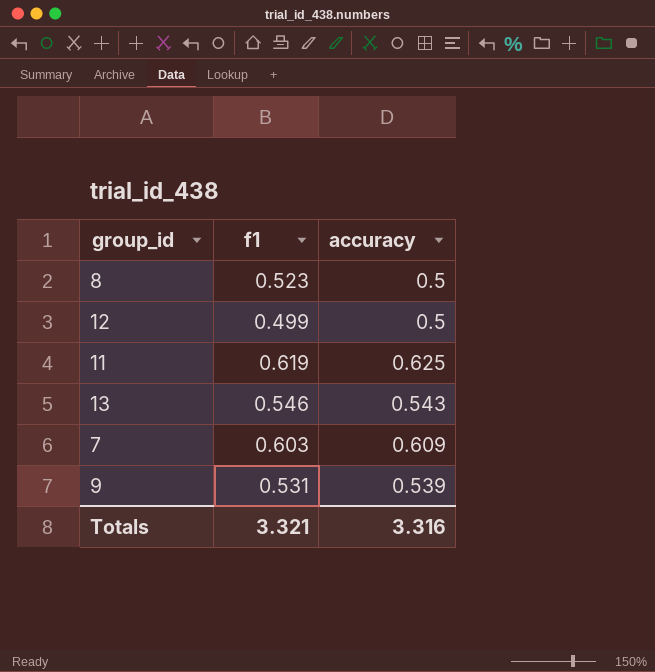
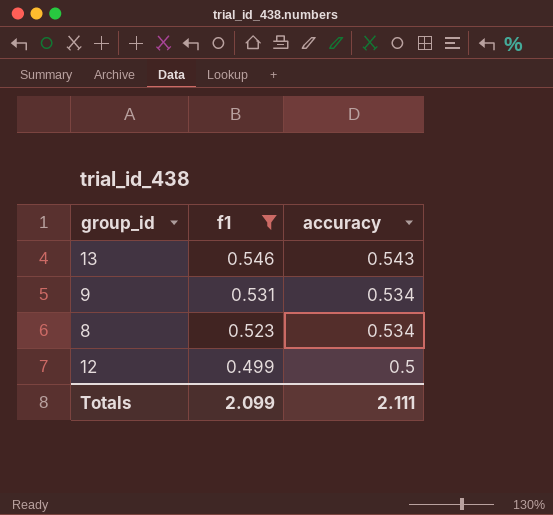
filter: none -> f1 <= 0.546
row order: none -> f1 descending
9 | accuracy: 0.539 -> 0.534
8 | accuracy: 0.5 -> 0.534
Totals | f1: 3.321 -> 2.099
Totals | accuracy: 3.316 -> 2.111

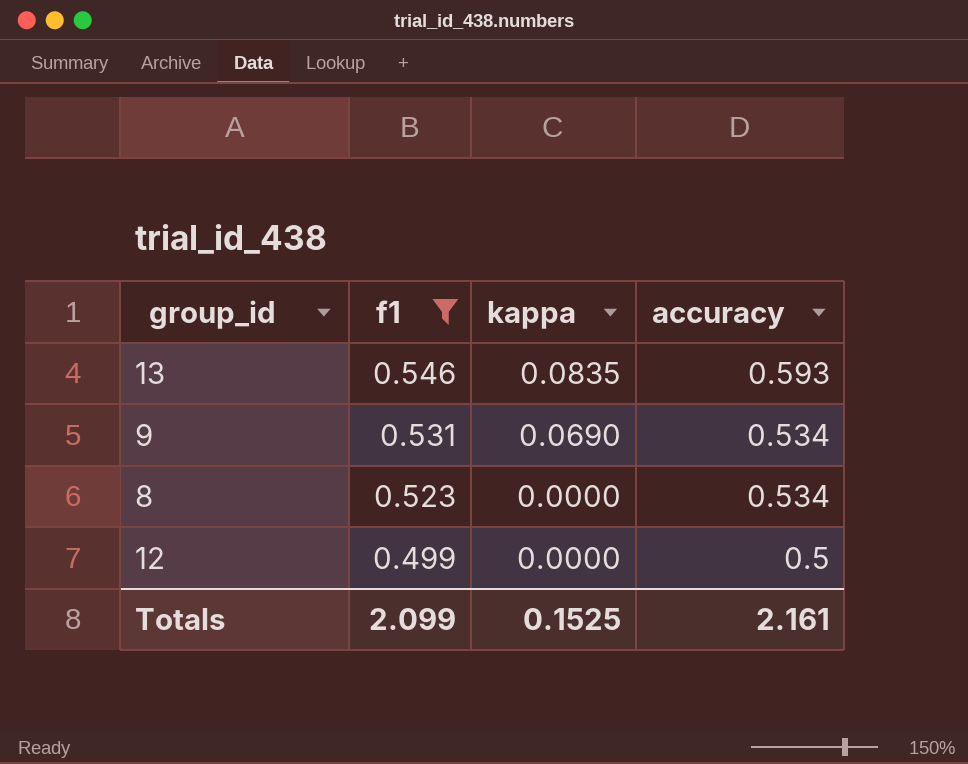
column kappa | position: none -> 3
13 | accuracy: 0.543 -> 0.593
Totals | accuracy: 2.111 -> 2.161

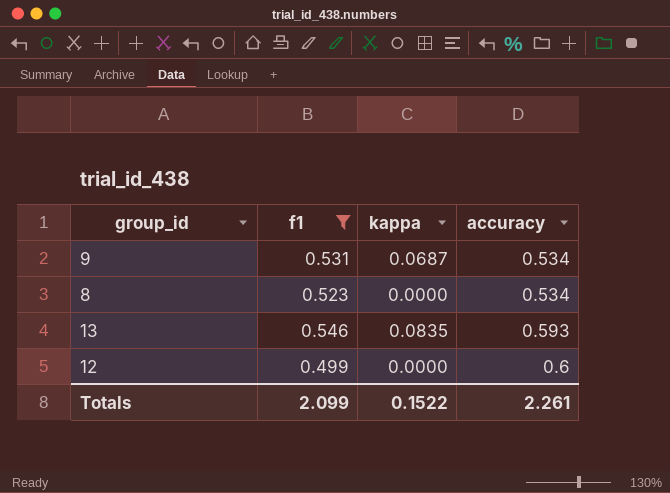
row order: f1 descending -> accuracy ascending
9 | kappa: 0.0690 -> 0.0687
12 | accuracy: 0.5 -> 0.6
Totals | kappa: 0.1525 -> 0.1522
Totals | accuracy: 2.161 -> 2.261

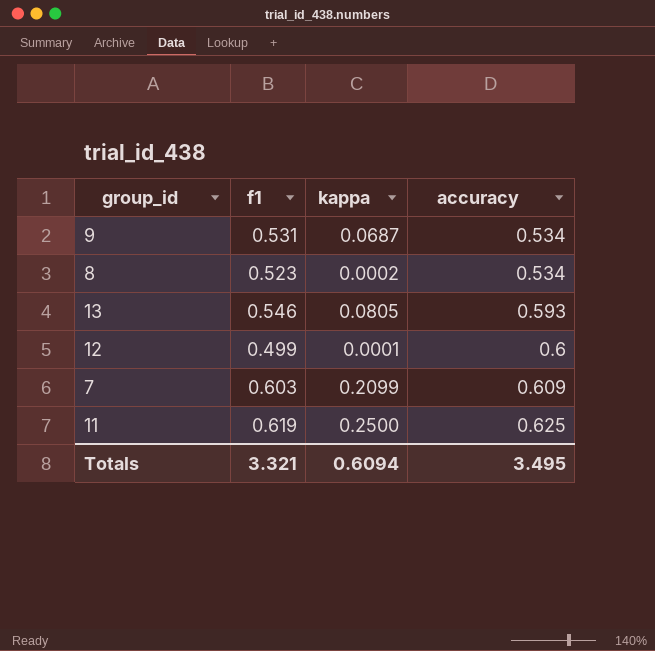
filter: f1 <= 0.546 -> none
8 | kappa: 0.0000 -> 0.0002
13 | kappa: 0.0835 -> 0.0805
12 | kappa: 0.0000 -> 0.0001
Totals | f1: 2.099 -> 3.321
Totals | kappa: 0.1522 -> 0.6094
Totals | accuracy: 2.261 -> 3.495

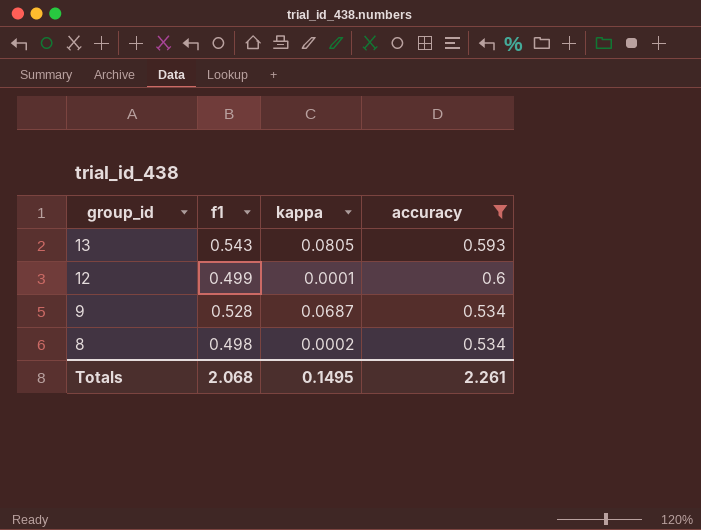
filter: none -> accuracy <= 0.6
row order: accuracy ascending -> group_id descending
13 | f1: 0.546 -> 0.543
9 | f1: 0.531 -> 0.528
8 | f1: 0.523 -> 0.498
Totals | f1: 3.321 -> 2.068
Totals | kappa: 0.6094 -> 0.1495
Totals | accuracy: 3.495 -> 2.261

